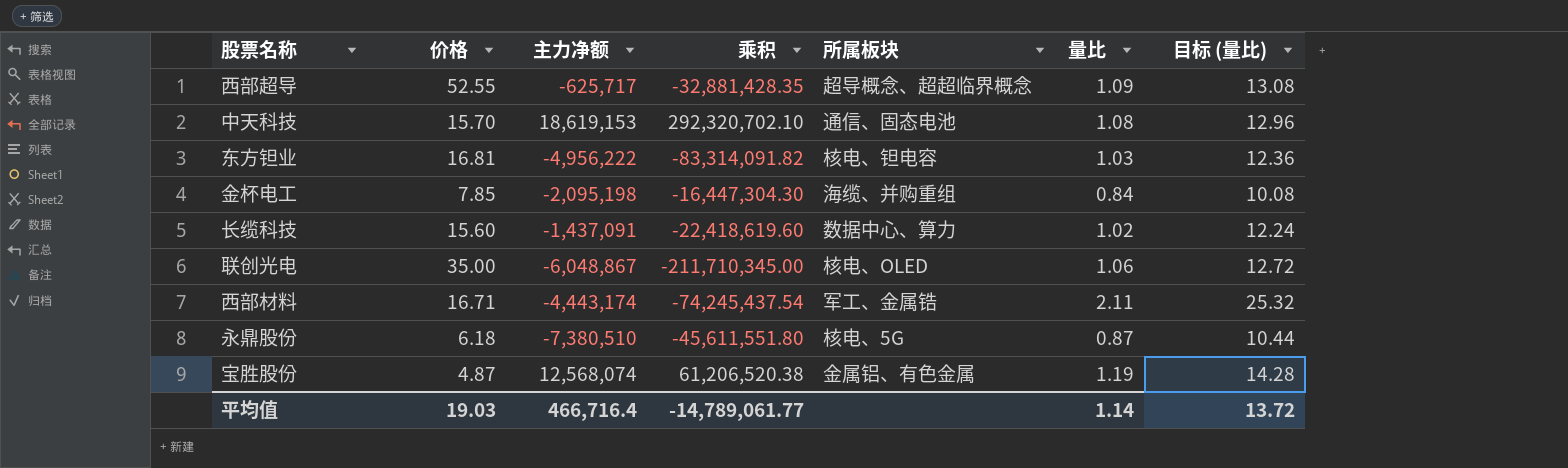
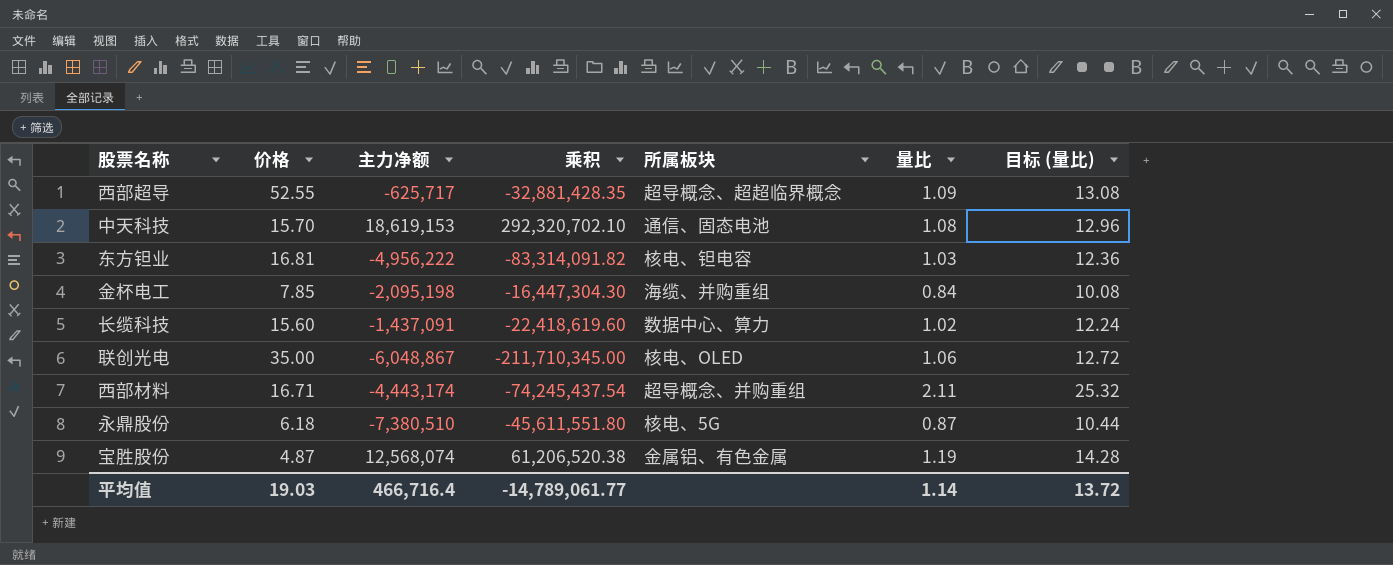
西部材料 | 所属板块: 军工、金属锆 -> 超导概念、并购重组

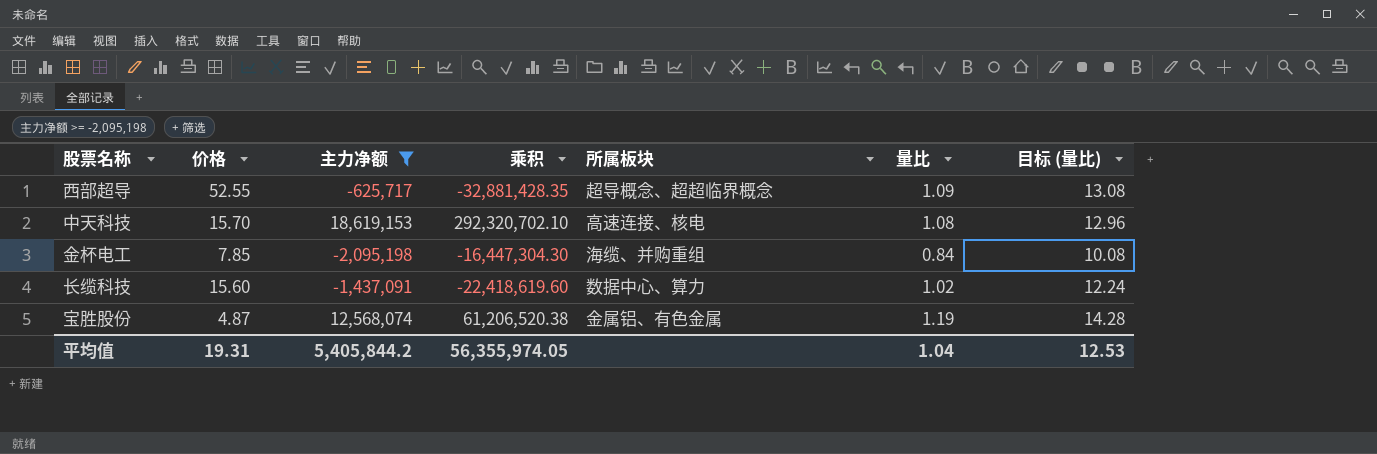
filter: none -> 主力净额 >= -2,095,198
中天科技 | 所属板块: 通信、固态电池 -> 高速连接、核电
平均值 | 价格: 19.03 -> 19.31
平均值 | 主力净额: 466,716.4 -> 5,405,844.2
平均值 | 乘积: -14,789,061.77 -> 56,355,974.05
平均值 | 量比: 1.14 -> 1.04
平均值 | 目标 (量比): 13.72 -> 12.53

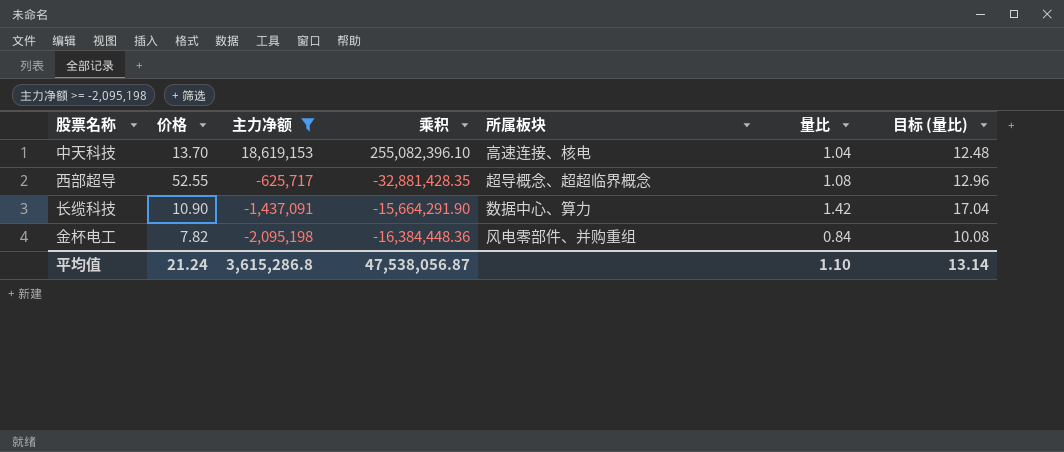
row order: none -> 主力净额 descending
row 宝胜股份: 4.87 | 12,568,074 | 61,206,520.38 | 金属铝、有色金属 | 1.19 | 14.28 -> none
中天科技 | 价格: 15.70 -> 13.70
中天科技 | 乘积: 292,320,702.10 -> 255,082,396.10
中天科技 | 量比: 1.08 -> 1.04
中天科技 | 目标 (量比): 12.96 -> 12.48
西部超导 | 量比: 1.09 -> 1.08
西部超导 | 目标 (量比): 13.08 -> 12.96
长缆科技 | 价格: 15.60 -> 10.90
长缆科技 | 乘积: -22,418,619.60 -> -15,664,291.90
长缆科技 | 量比: 1.02 -> 1.42
长缆科技 | 目标 (量比): 12.24 -> 17.04
金杯电工 | 价格: 7.85 -> 7.82
金杯电工 | 乘积: -16,447,304.30 -> -16,384,448.36
金杯电工 | 所属板块: 海缆、并购重组 -> 风电零部件、并购重组
平均值 | 价格: 19.31 -> 21.24
平均值 | 主力净额: 5,405,844.2 -> 3,615,286.8
平均值 | 乘积: 56,355,974.05 -> 47,538,056.87
平均值 | 量比: 1.04 -> 1.10
平均值 | 目标 (量比): 12.53 -> 13.14

